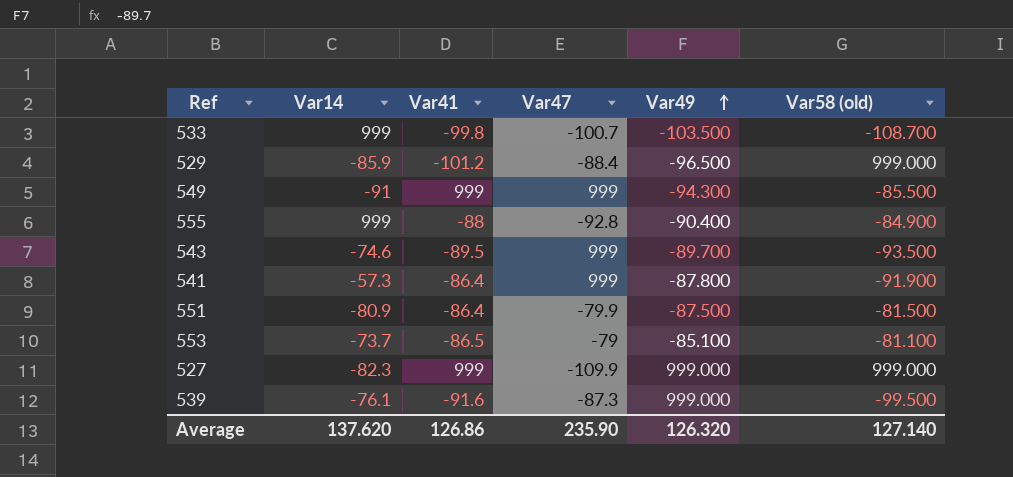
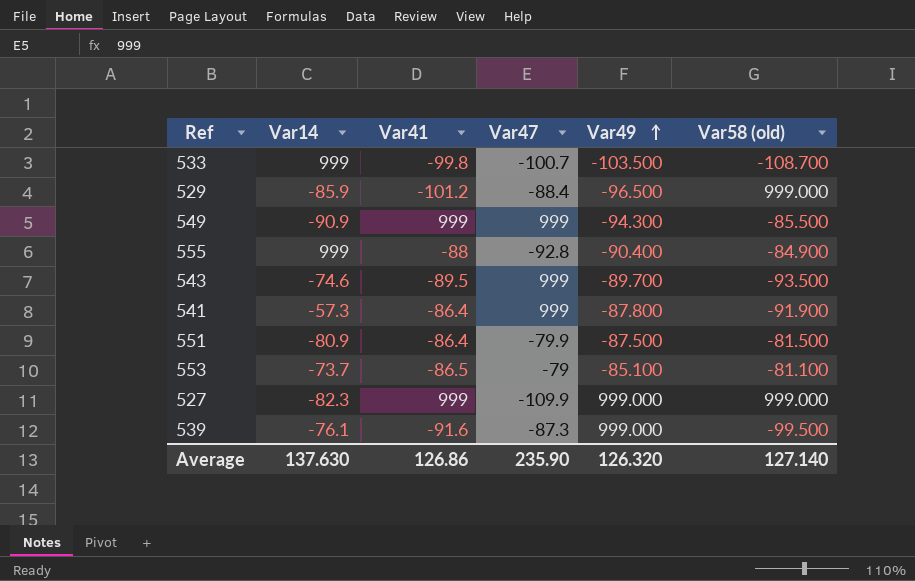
549 | Var14: -91 -> -90.9
Average | Var14: 137.620 -> 137.630

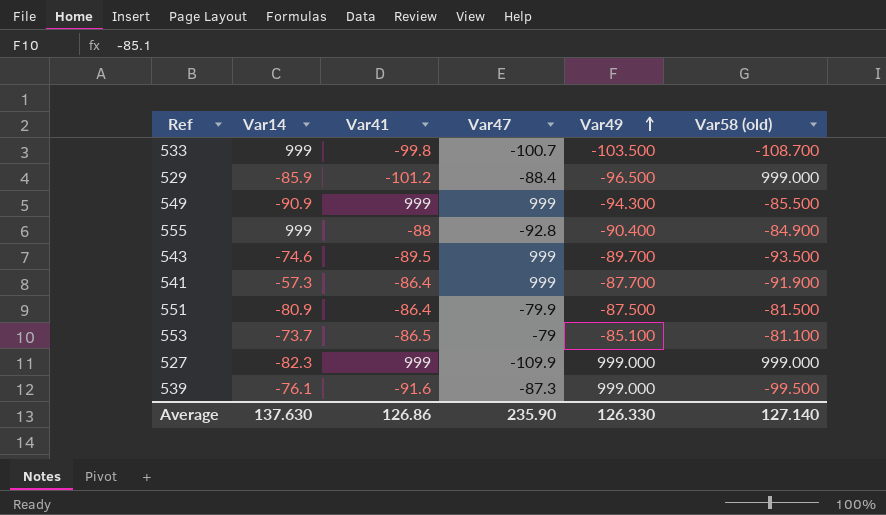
541 | Var49: -87.800 -> -87.700
Average | Var49: 126.320 -> 126.330

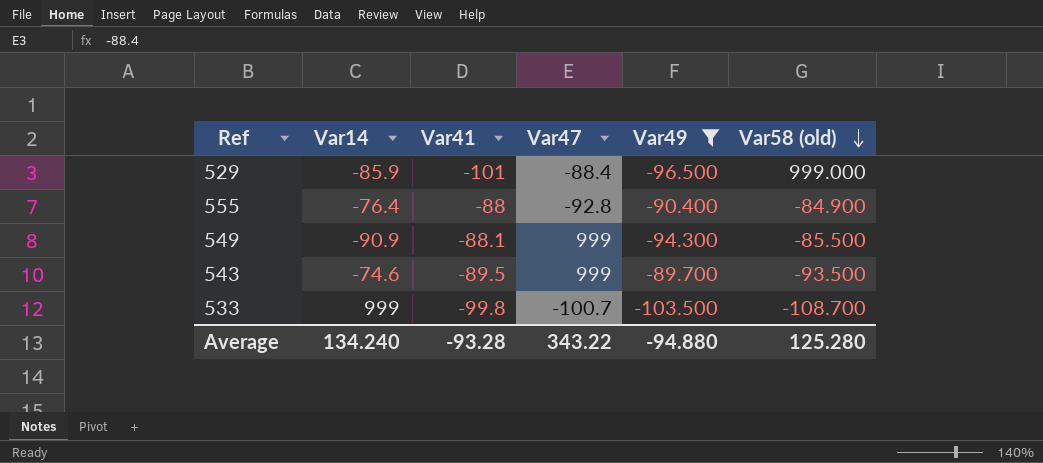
filter: none -> Var49 <= -89.700
row order: Var49 ascending -> Var58 (old) descending
529 | Var41: -101.2 -> -101
555 | Var14: 999 -> -76.4
549 | Var41: 999 -> -88.1
Average | Var14: 137.630 -> 134.240
Average | Var41: 126.86 -> -93.28
Average | Var47: 235.90 -> 343.22
Average | Var49: 126.330 -> -94.880
Average | Var58 (old): 127.140 -> 125.280

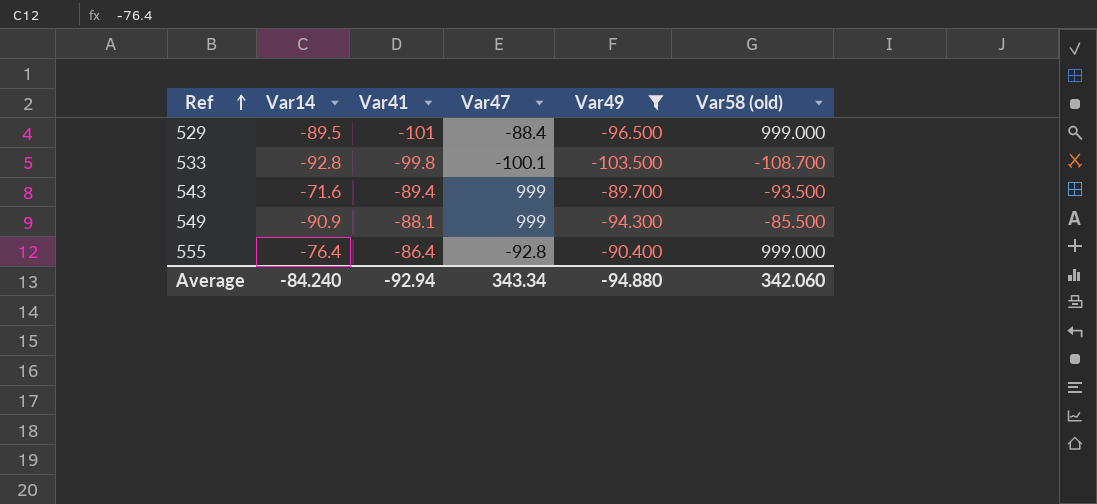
row order: Var58 (old) descending -> Ref ascending
529 | Var14: -85.9 -> -89.5
533 | Var14: 999 -> -92.8
533 | Var47: -100.7 -> -100.1
543 | Var14: -74.6 -> -71.6
543 | Var41: -89.5 -> -89.4
555 | Var41: -88 -> -86.4
555 | Var58 (old): -84.900 -> 999.000
Average | Var14: 134.240 -> -84.240
Average | Var41: -93.28 -> -92.94
Average | Var47: 343.22 -> 343.34
Average | Var58 (old): 125.280 -> 342.060

